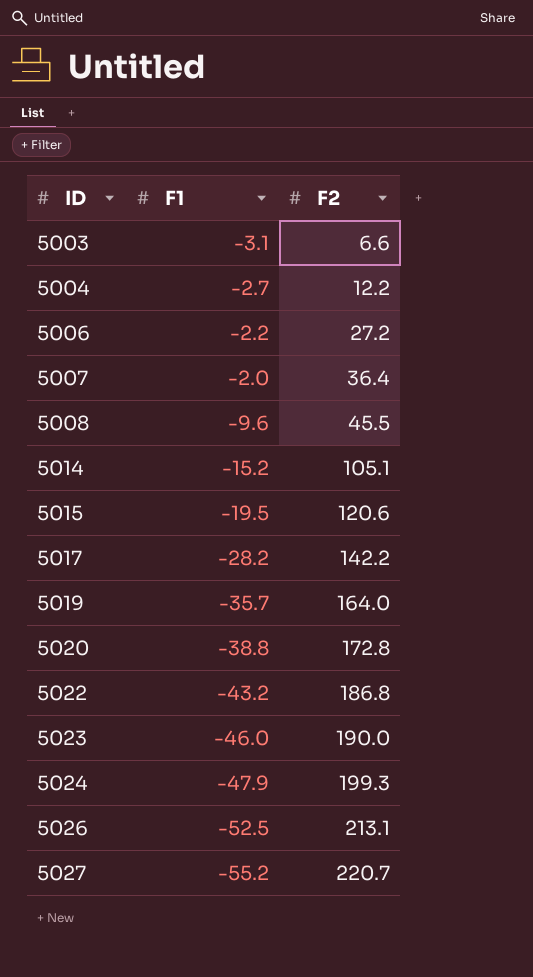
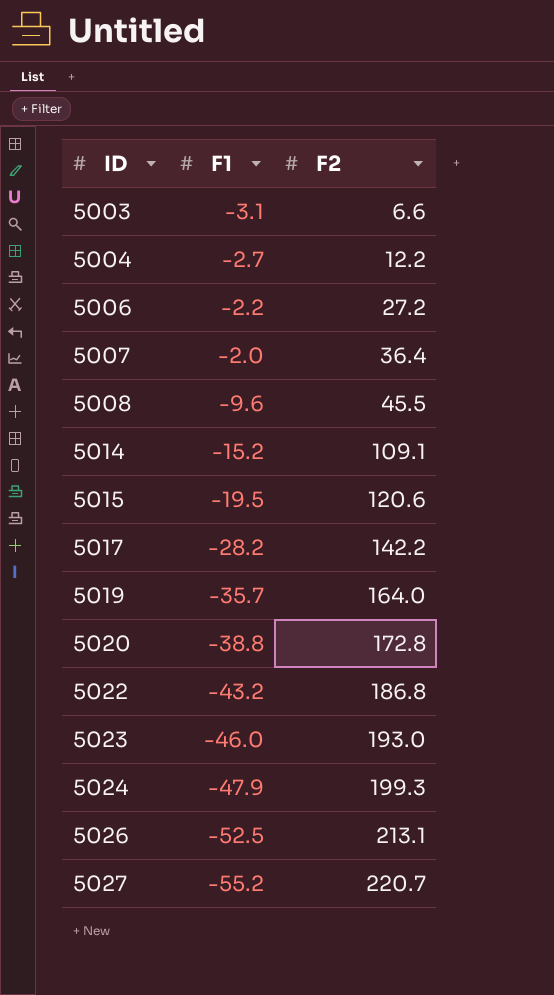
5014 | F2: 105.1 -> 109.1
5023 | F2: 190.0 -> 193.0

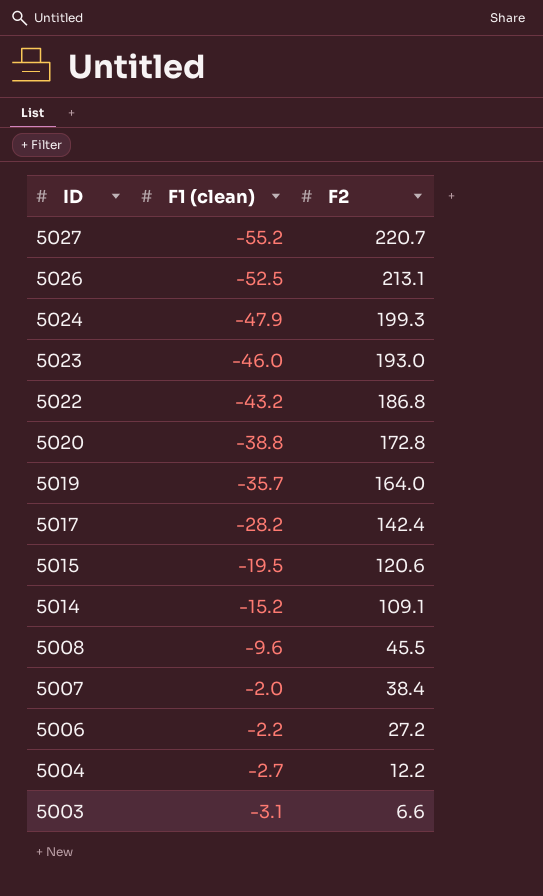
row order: ID ascending -> ID descending
column name: F1 -> F1 (clean)
5017 | F2: 142.2 -> 142.4
5007 | F2: 36.4 -> 38.4

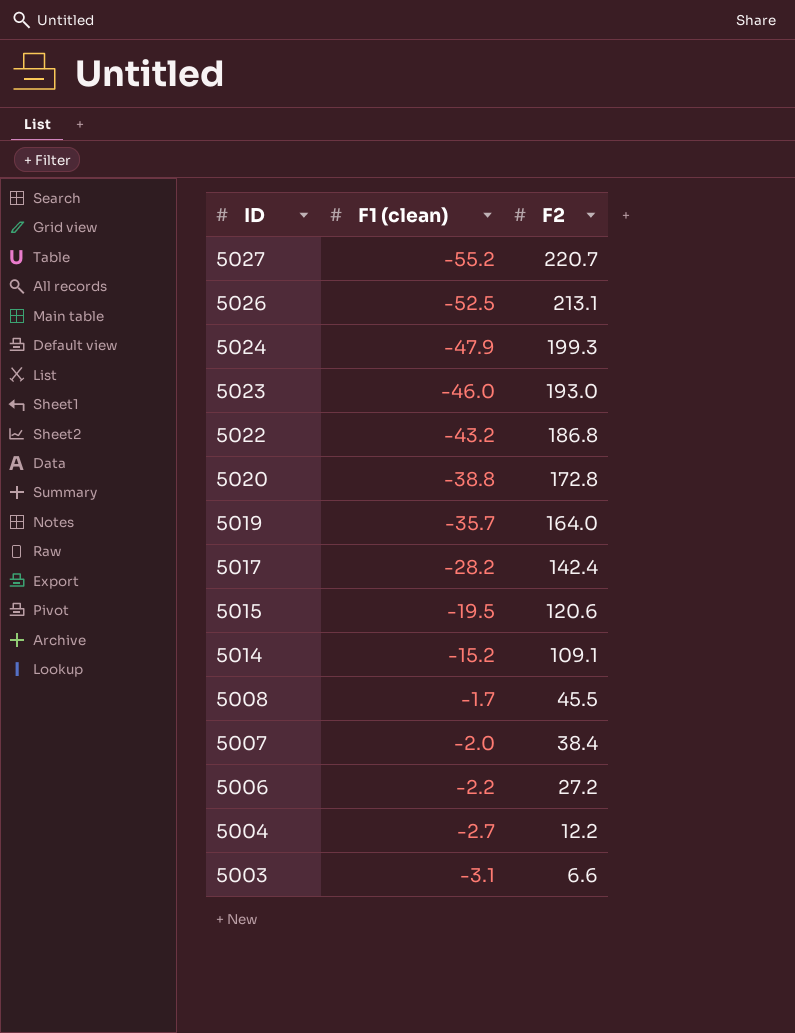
5008 | F1 (clean): -9.6 -> -1.7

